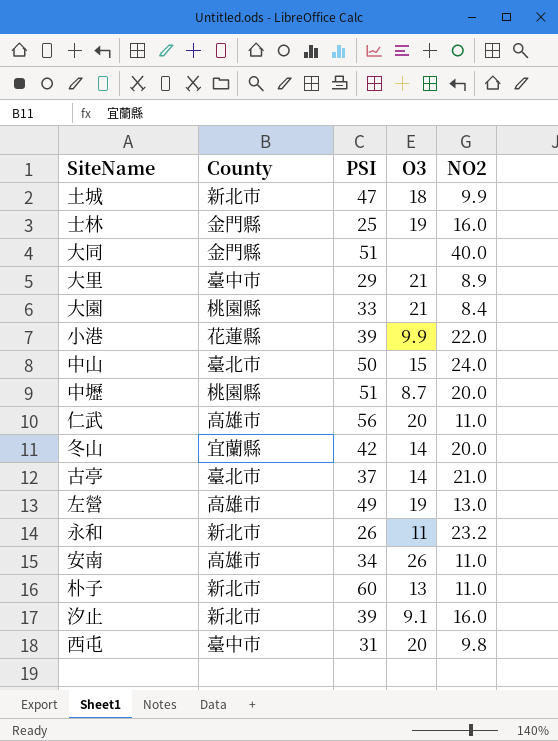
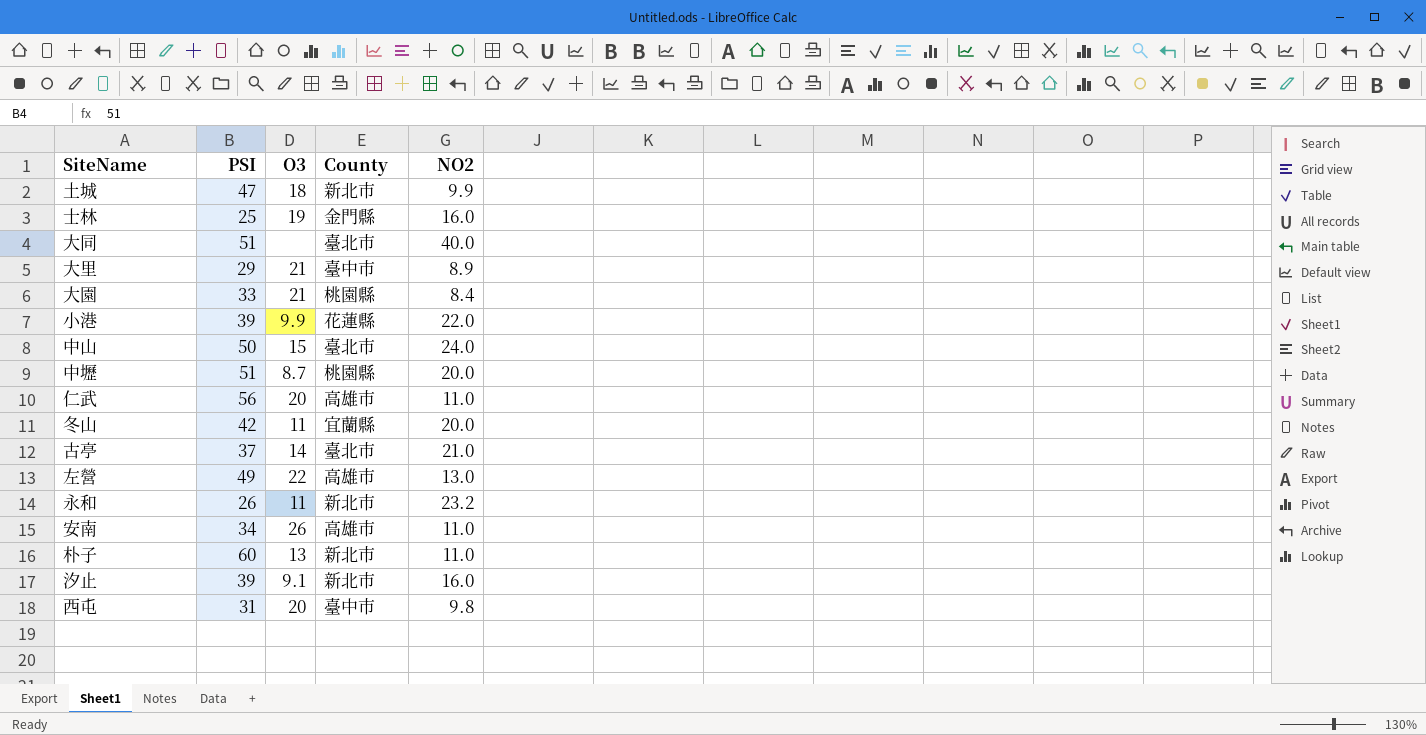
column County | position: 2 -> 4
大同 | County: 金門縣 -> 臺北市
冬山 | O3: 14 -> 11
左營 | O3: 19 -> 22

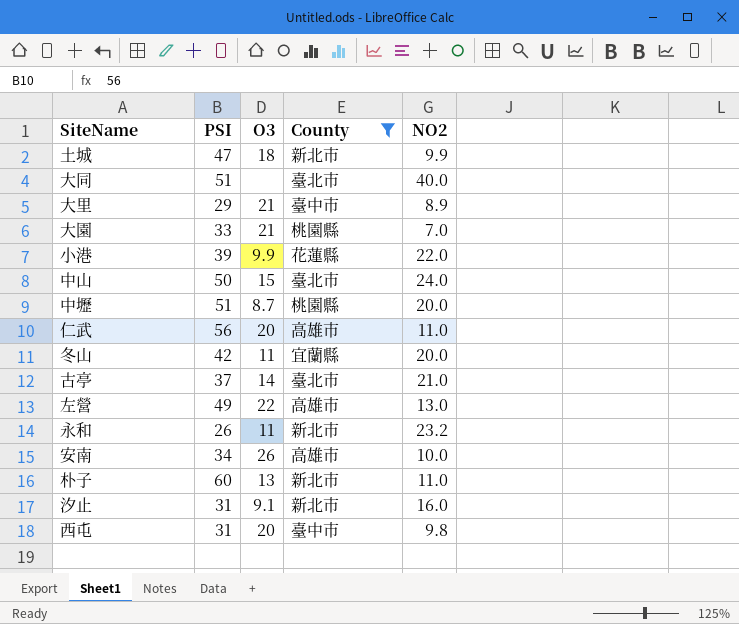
filter: none -> County != 金門縣
大園 | NO2: 8.4 -> 7.0
安南 | NO2: 11.0 -> 10.0
汐止 | PSI: 39 -> 31

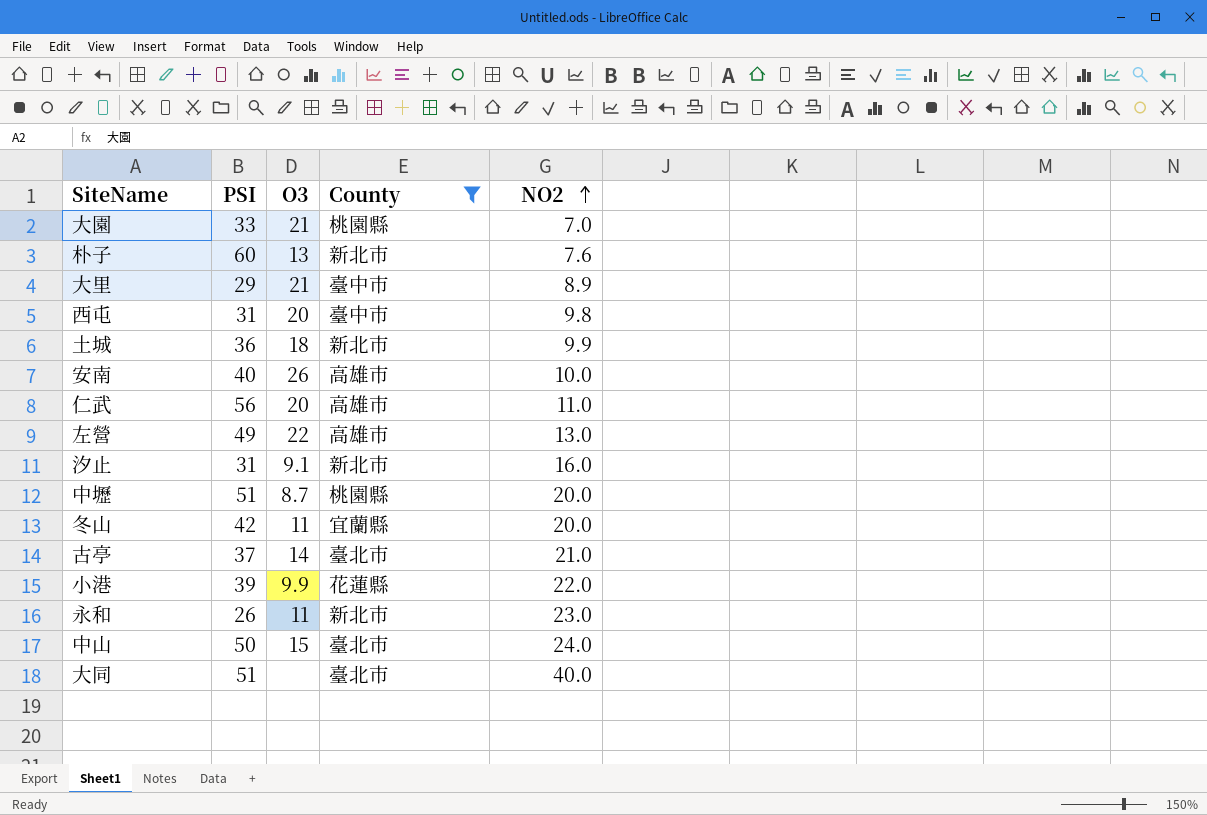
row order: none -> NO2 ascending
朴子 | NO2: 11.0 -> 7.6
土城 | PSI: 47 -> 36
安南 | PSI: 34 -> 40
永和 | NO2: 23.2 -> 23.0

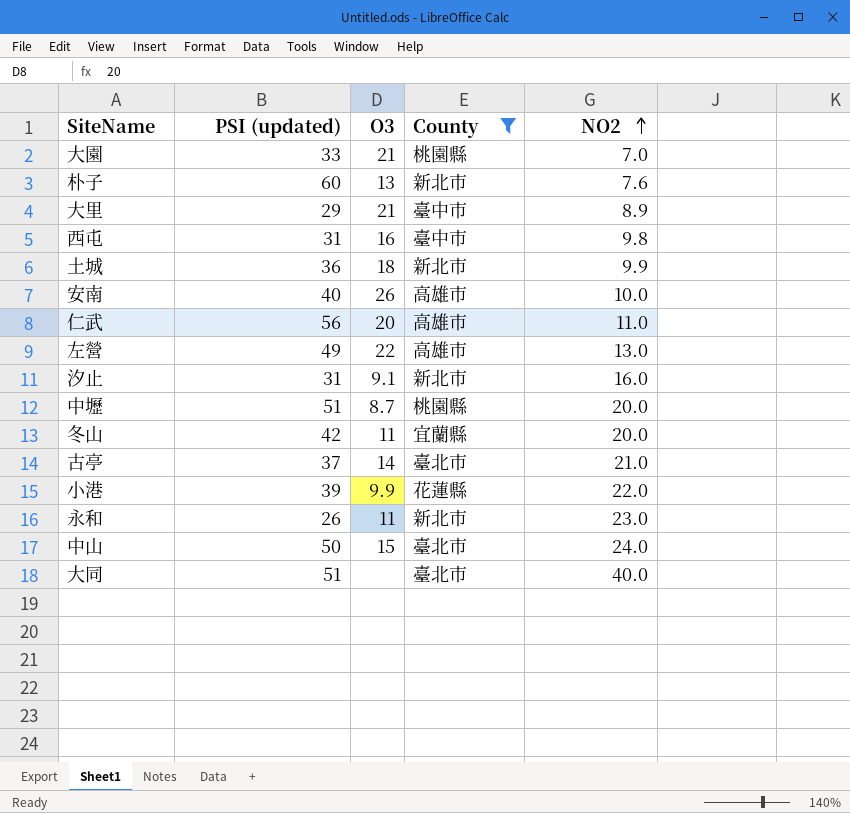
column name: PSI -> PSI (updated)
西屯 | O3: 20 -> 16

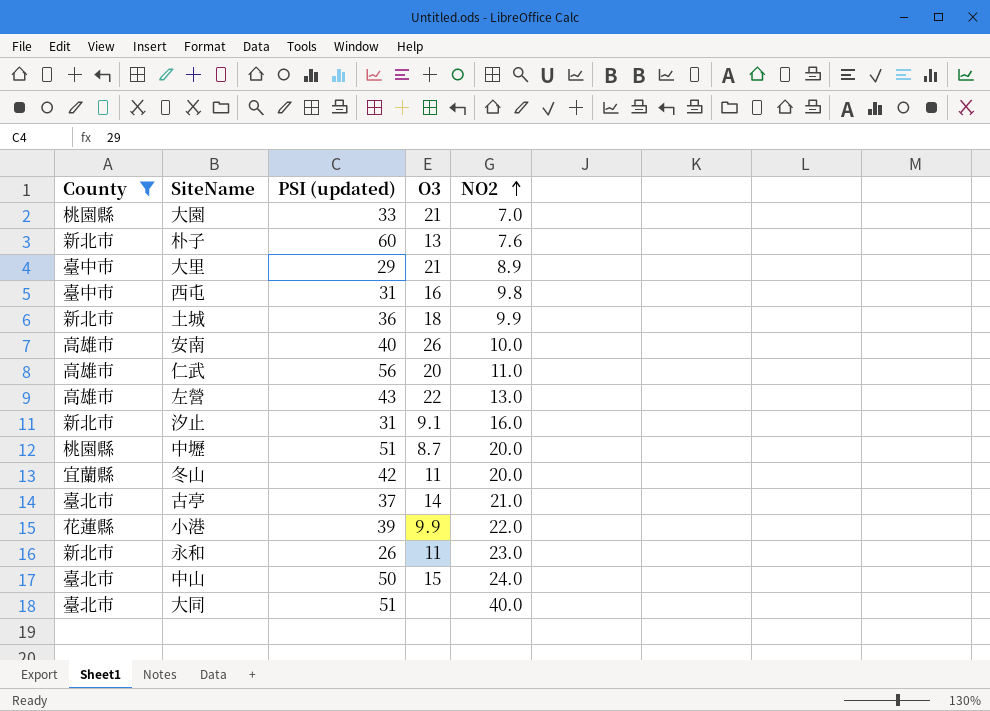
column County | position: 4 -> 1
左營 | PSI (updated): 49 -> 43

